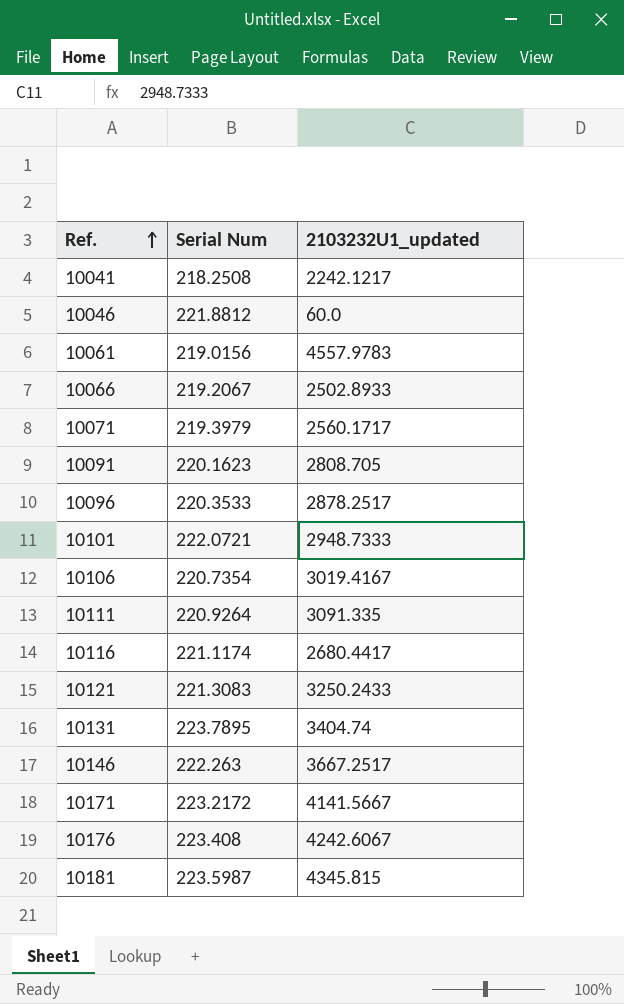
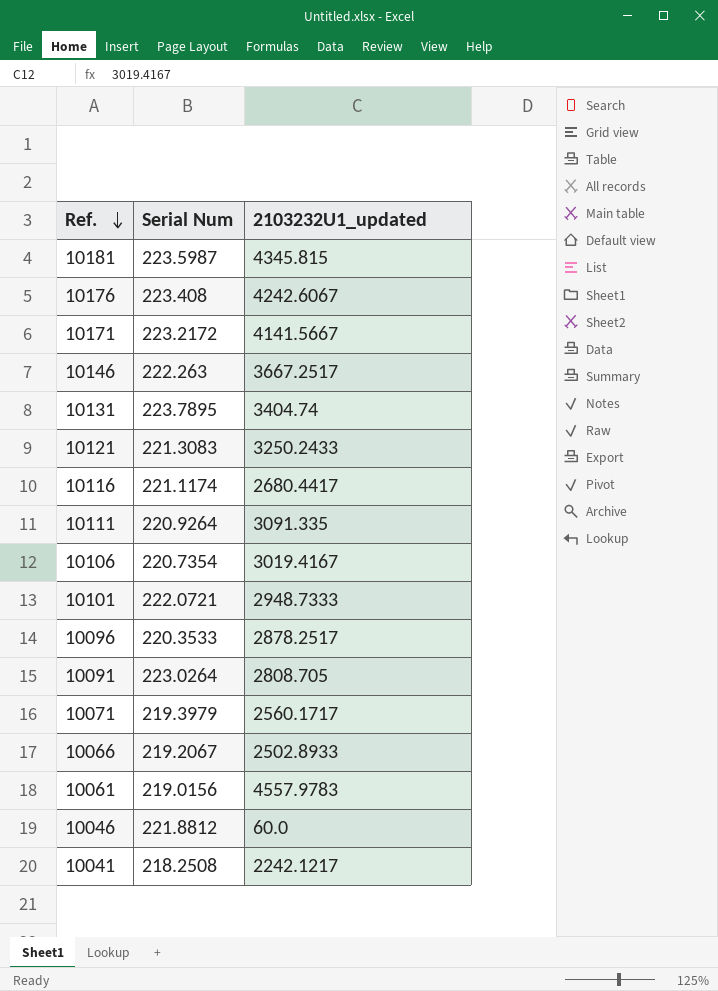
row order: Ref. ascending -> Ref. descending
10091 | Serial Num: 220.1623 -> 223.0264

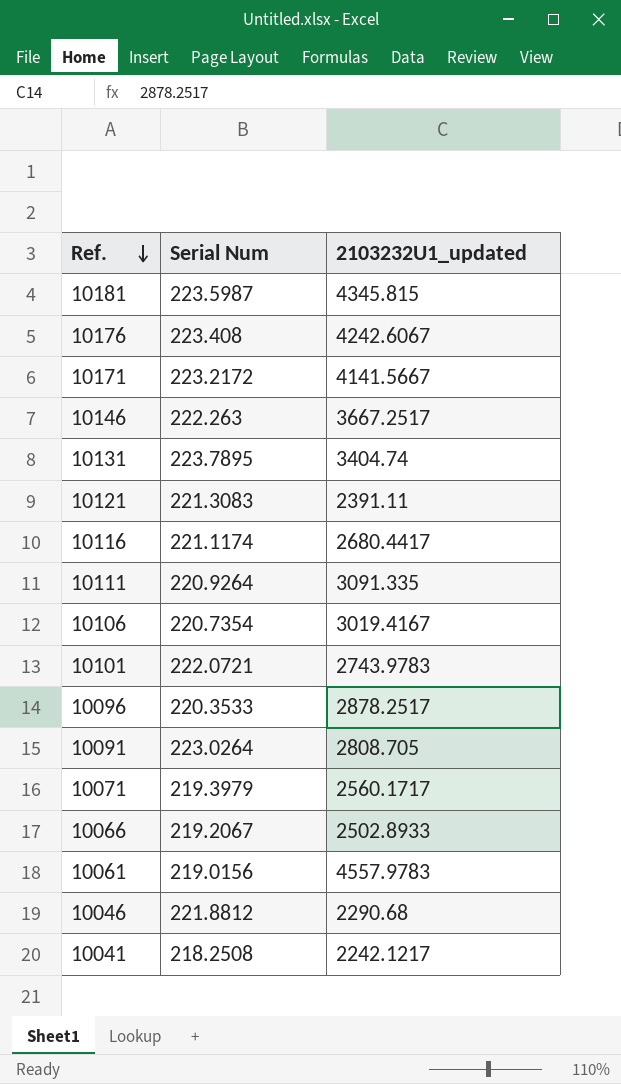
10121 | 2103232U1_updated: 3250.2433 -> 2391.11
10101 | 2103232U1_updated: 2948.7333 -> 2743.9783
10046 | 2103232U1_updated: 60.0 -> 2290.68

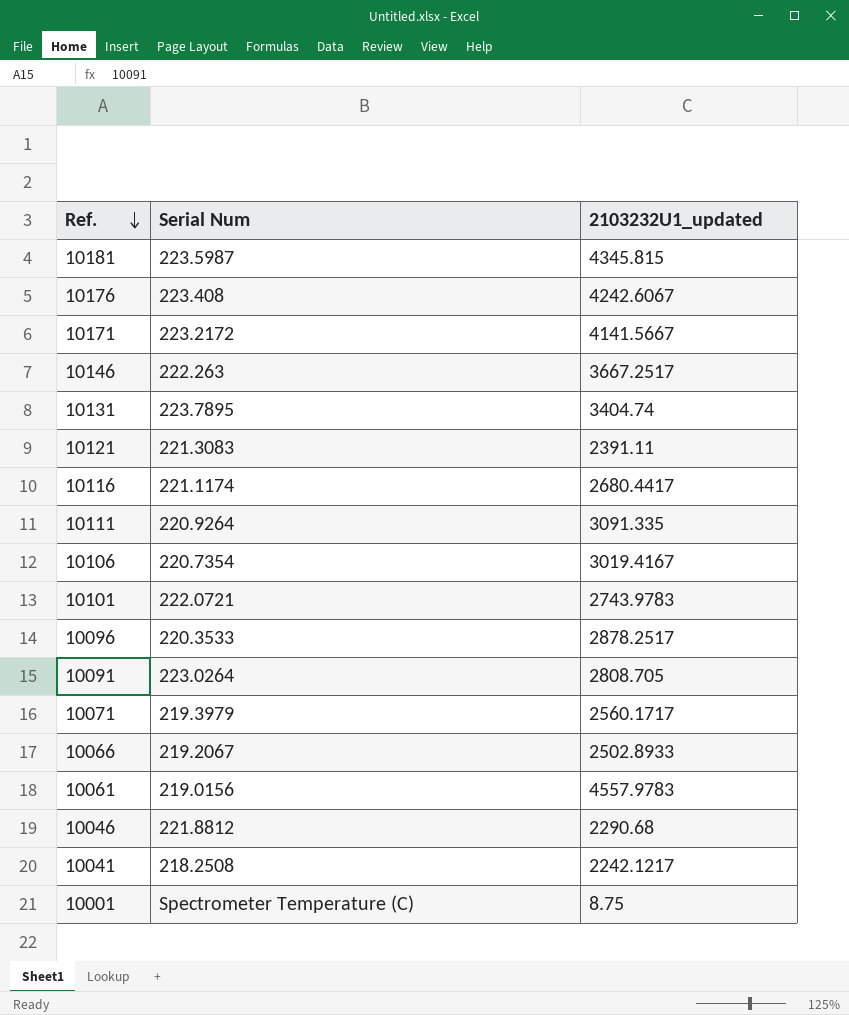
row 10001: none -> Spectrometer Temperature (C) | 8.75

